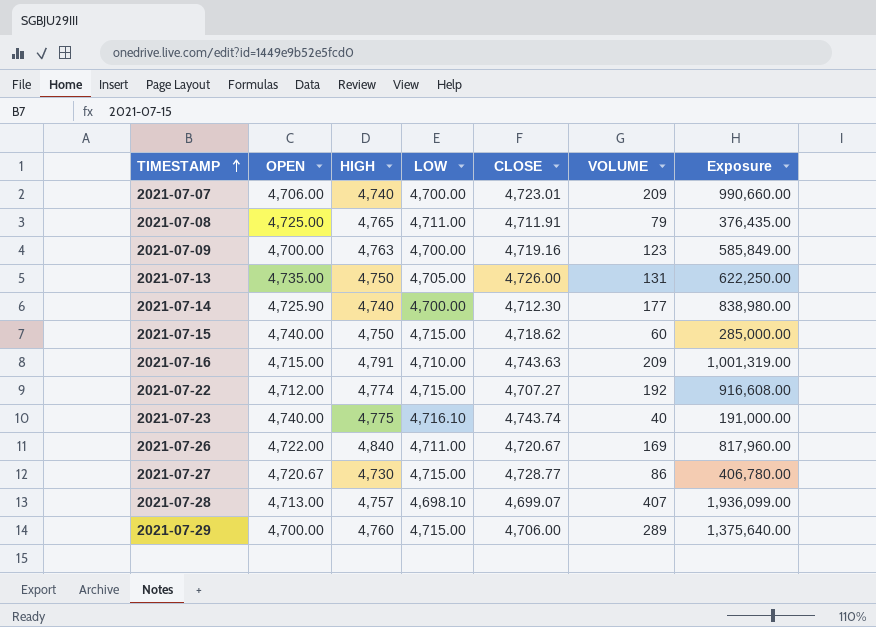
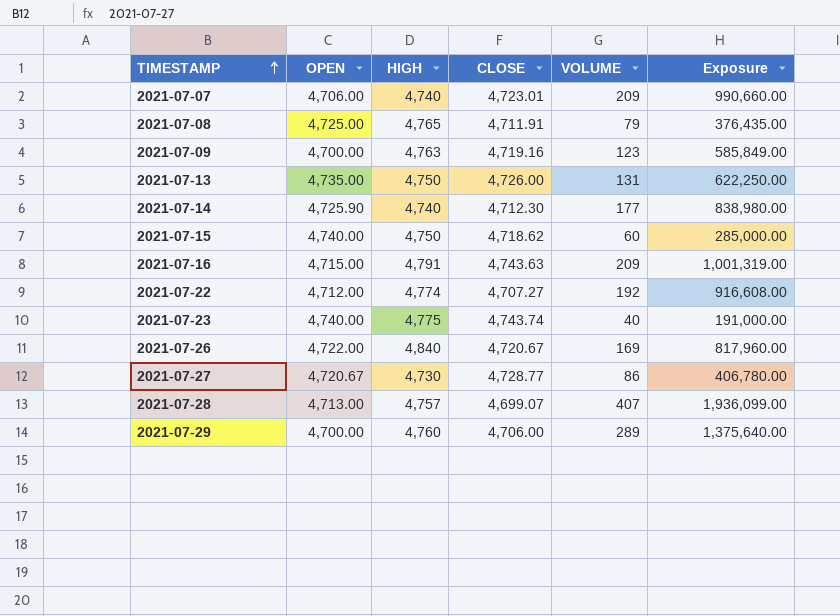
column LOW | position: 4 -> none

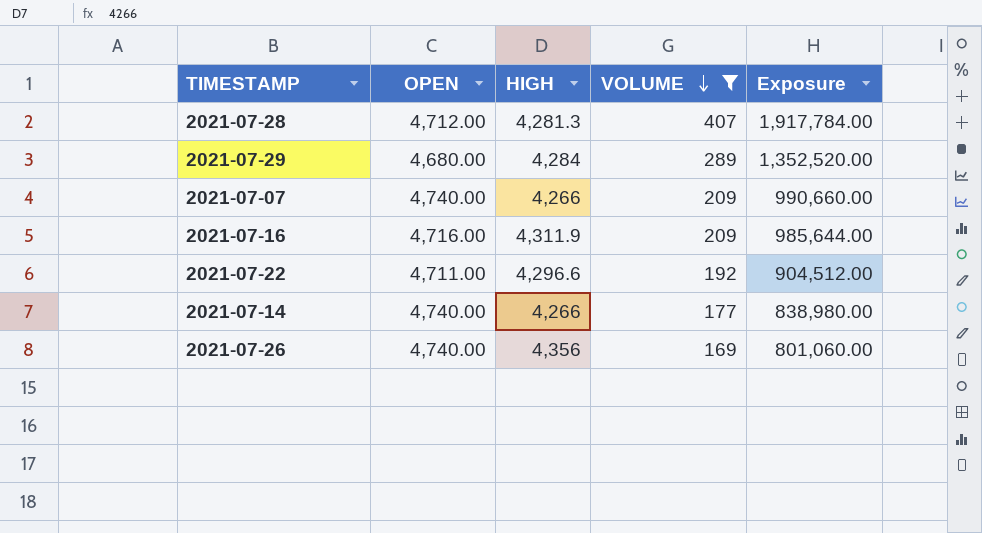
filter: none -> VOLUME >= 169
row order: TIMESTAMP ascending -> VOLUME descending
column CLOSE | position: 4 -> none
column Exposure | formula: [HIGH] * [VOLUME] -> [OPEN] * [VOLUME]
2021-07-28 | OPEN: 4,713.00 -> 4,712.00
2021-07-28 | HIGH: 4,757 -> 4,281.3
2021-07-29 | OPEN: 4,700.00 -> 4,680.00
2021-07-29 | HIGH: 4,760 -> 4,284
2021-07-07 | OPEN: 4,706.00 -> 4,740.00
2021-07-07 | HIGH: 4,740 -> 4,266
2021-07-16 | OPEN: 4,715.00 -> 4,716.00
2021-07-16 | HIGH: 4,791 -> 4,311.9
2021-07-22 | OPEN: 4,712.00 -> 4,711.00
2021-07-22 | HIGH: 4,774 -> 4,296.6
2021-07-14 | OPEN: 4,725.90 -> 4,740.00
2021-07-14 | HIGH: 4,740 -> 4,266
2021-07-26 | OPEN: 4,722.00 -> 4,740.00
2021-07-26 | HIGH: 4,840 -> 4,356

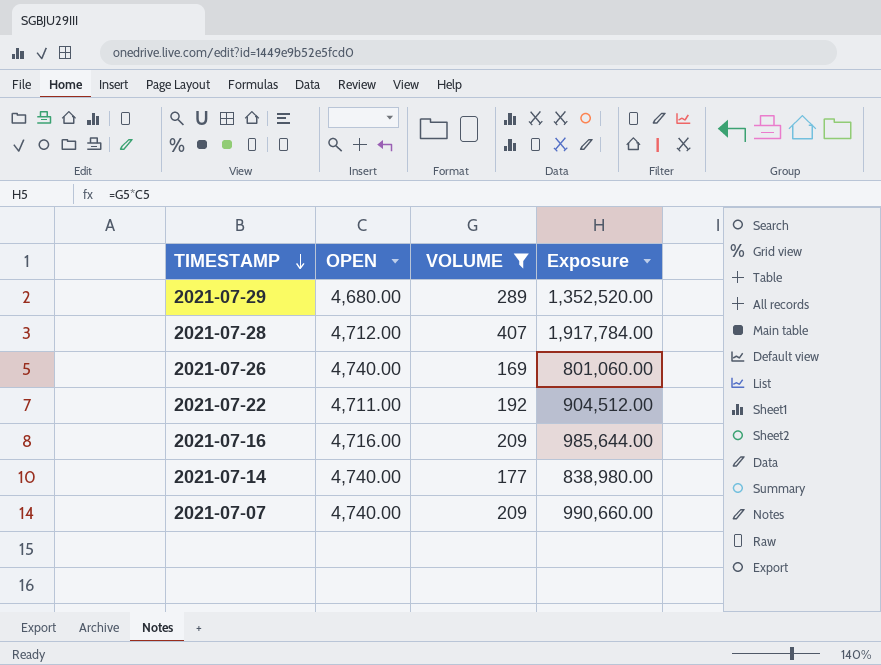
row order: VOLUME descending -> TIMESTAMP descending
column HIGH | position: 3 -> none

